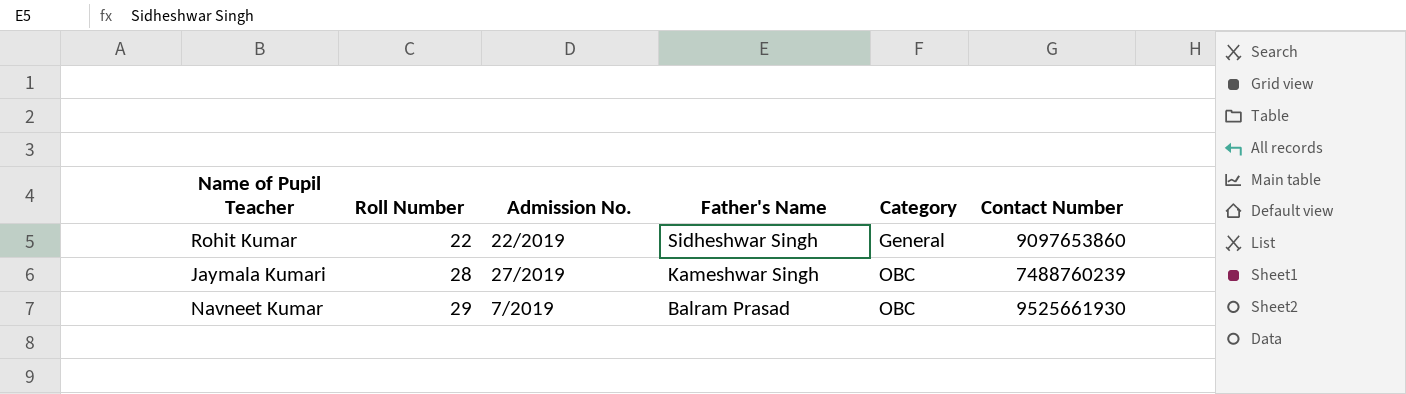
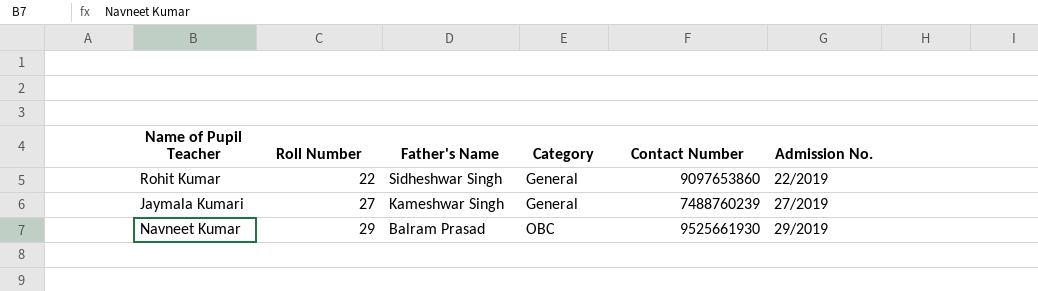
column Admission No. | position: 3 -> 6
Jaymala Kumari | Roll Number: 28 -> 27
Jaymala Kumari | Category: OBC -> General
Navneet Kumar | Admission No.: 7/2019 -> 29/2019

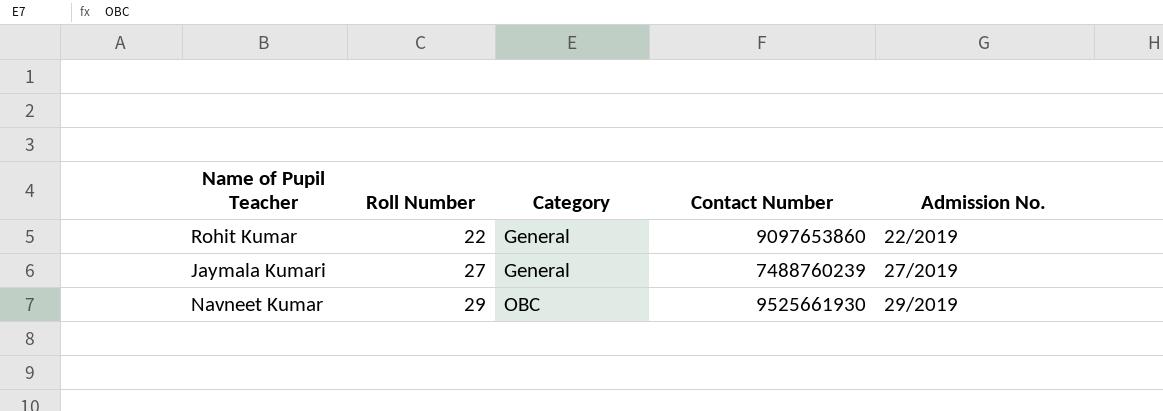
column Father's Name | position: 3 -> none

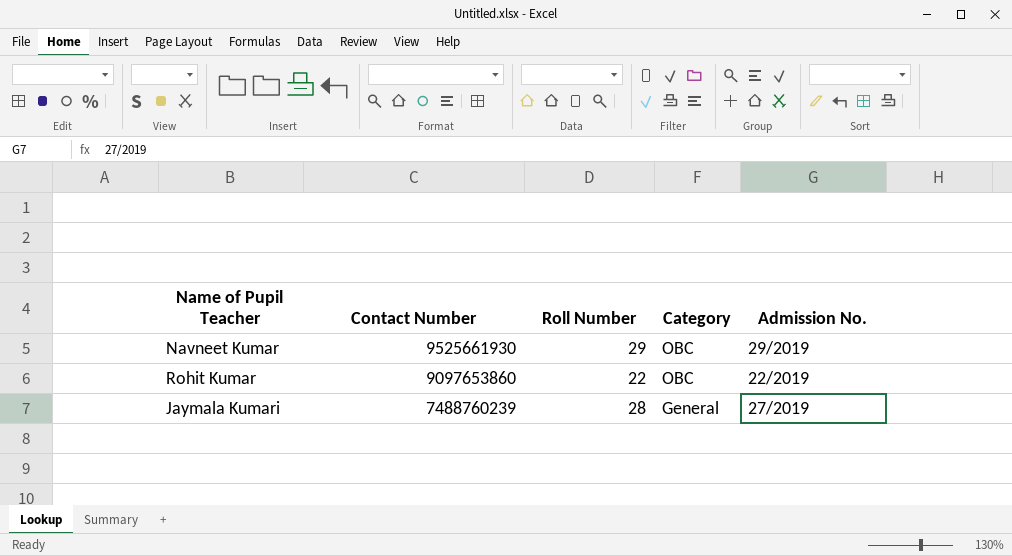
row order: Roll Number ascending -> Contact Number descending
column Contact Number | position: 4 -> 2
Rohit Kumar | Category: General -> OBC
Jaymala Kumari | Roll Number: 27 -> 28

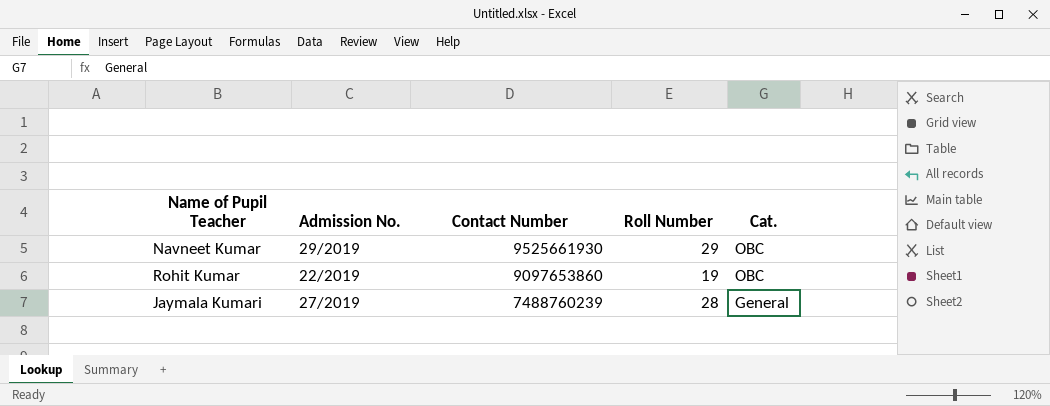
column Admission No. | position: 5 -> 2
column name: Category -> Cat.
Rohit Kumar | Roll Number: 22 -> 19

